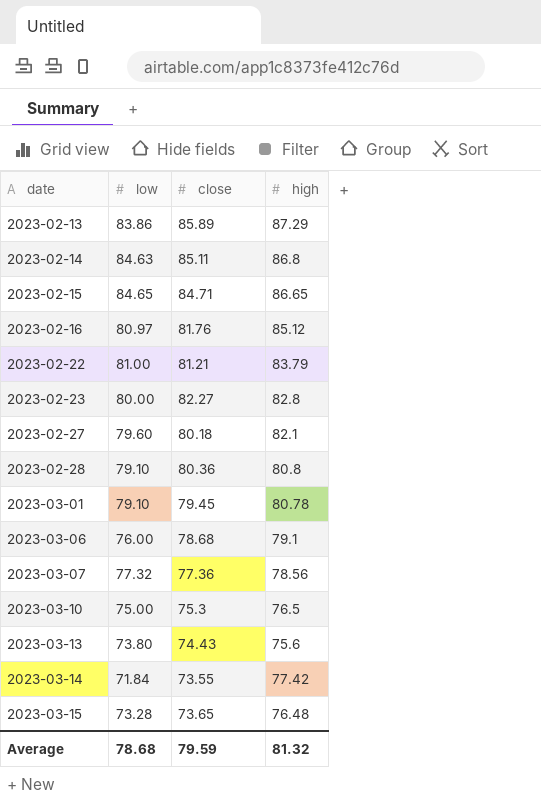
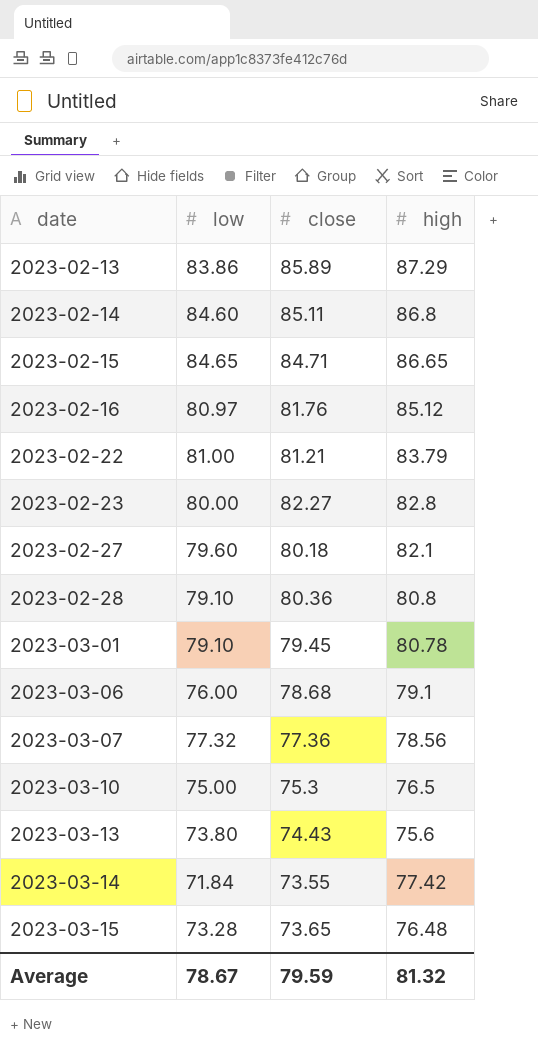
2023-02-14 | low: 84.63 -> 84.60
Average | low: 78.68 -> 78.67

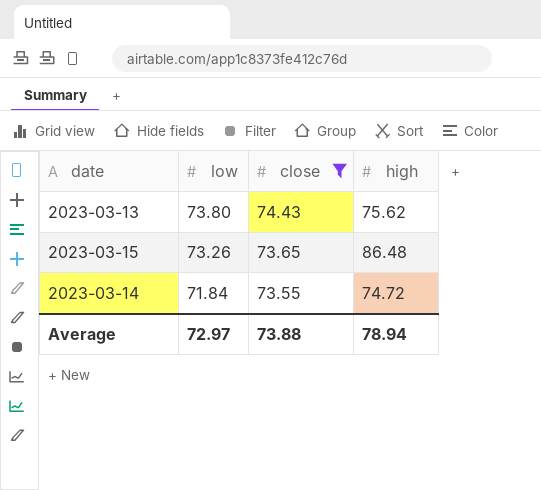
filter: none -> close <= 74.43
row order: date ascending -> low descending
2023-03-13 | high: 75.6 -> 75.62
2023-03-15 | low: 73.28 -> 73.26
2023-03-15 | high: 76.48 -> 86.48
2023-03-14 | high: 77.42 -> 74.72
Average | low: 78.67 -> 72.97
Average | close: 79.59 -> 73.88
Average | high: 81.32 -> 78.94

